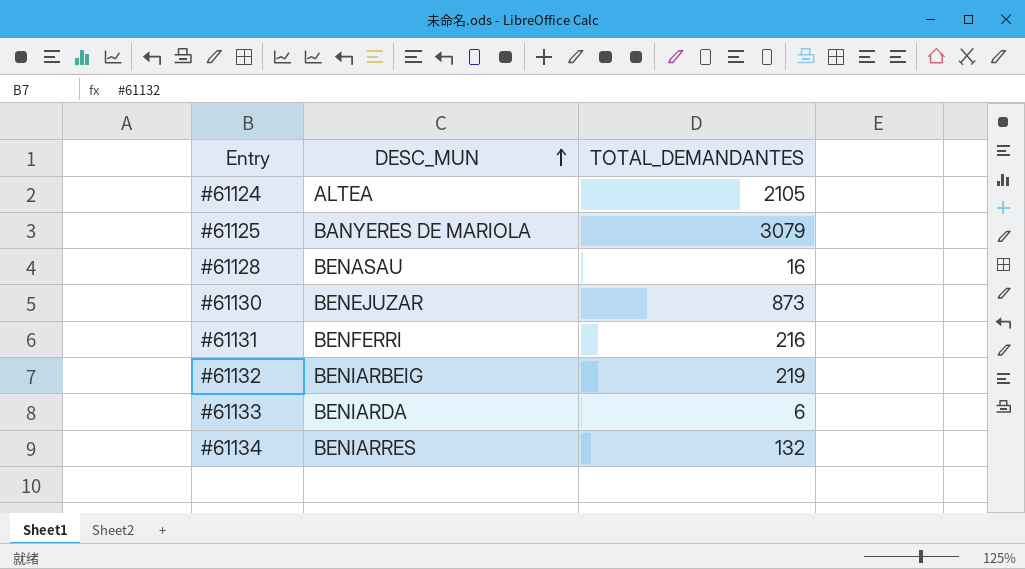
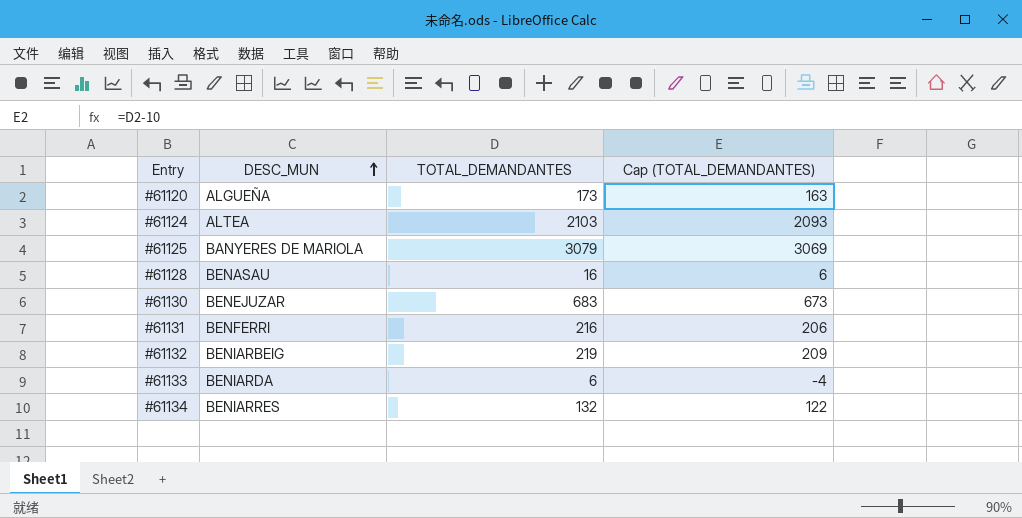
column Cap (TOTAL_DEMANDANTES) | formula: none -> [TOTAL_DEMANDANTES] - 10
row #61120: none -> ALGUEÑA | 173 | 163
#61124 | TOTAL_DEMANDANTES: 2105 -> 2103
#61130 | TOTAL_DEMANDANTES: 873 -> 683

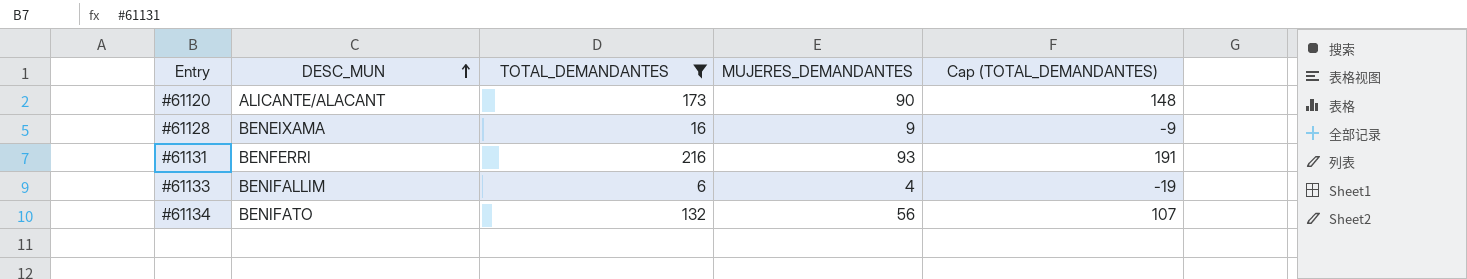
filter: none -> TOTAL_DEMANDANTES <= 216
column MUJERES_DEMANDANTES | position: none -> 4
column Cap (TOTAL_DEMANDANTES) | formula: [TOTAL_DEMANDANTES] - 10 -> [TOTAL_DEMANDANTES] - 25
#61120 | DESC_MUN: ALGUEÑA -> ALICANTE/ALACANT
#61128 | DESC_MUN: BENASAU -> BENEIXAMA
#61133 | DESC_MUN: BENIARDA -> BENIFALLIM
#61134 | DESC_MUN: BENIARRES -> BENIFATO

